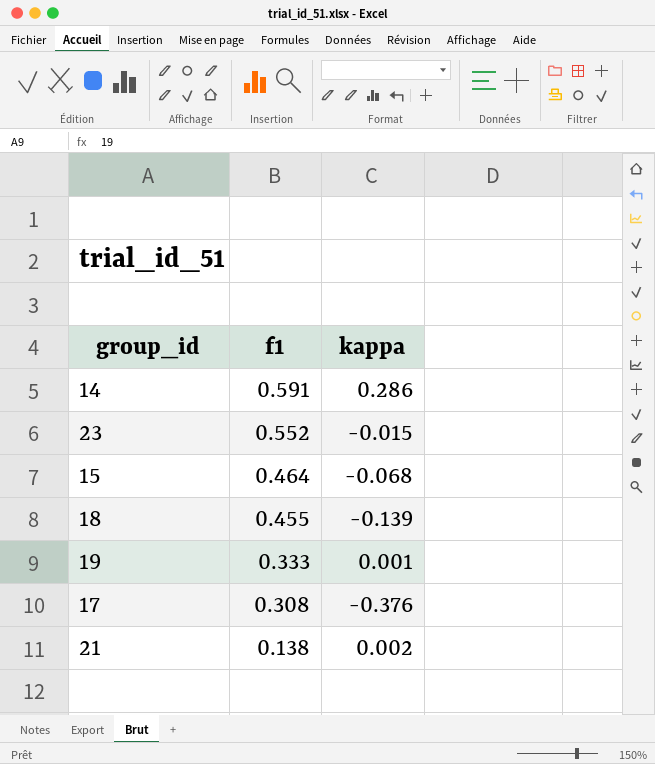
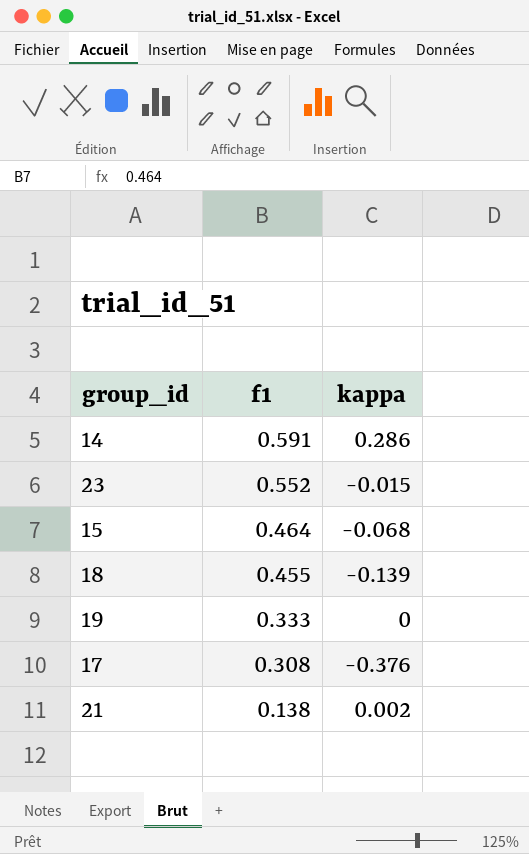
19 | kappa: 0.001 -> 0

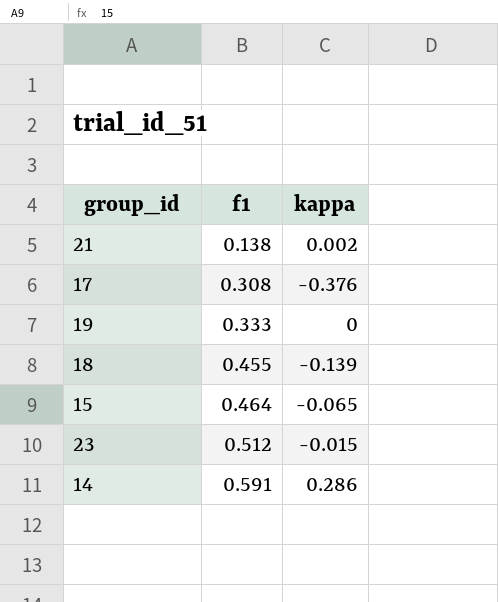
row order: f1 descending -> f1 ascending
15 | kappa: -0.068 -> -0.065
23 | f1: 0.552 -> 0.512

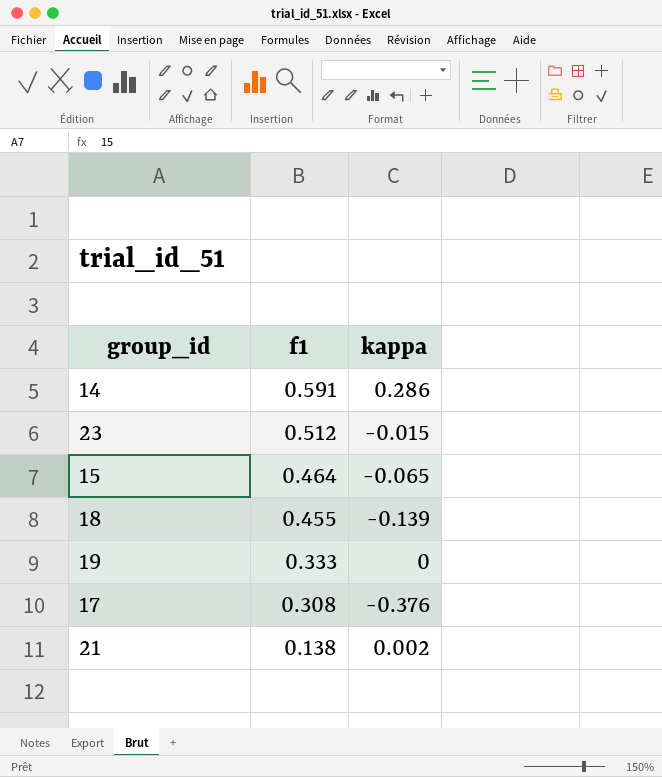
row order: f1 ascending -> f1 descending

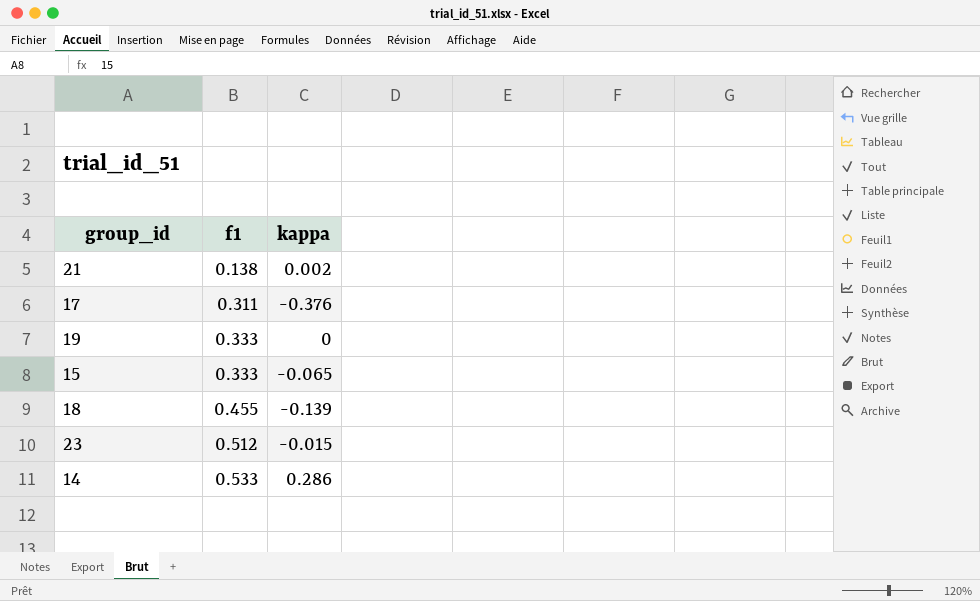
row order: f1 descending -> f1 ascending
17 | f1: 0.308 -> 0.311
15 | f1: 0.464 -> 0.333
14 | f1: 0.591 -> 0.533

